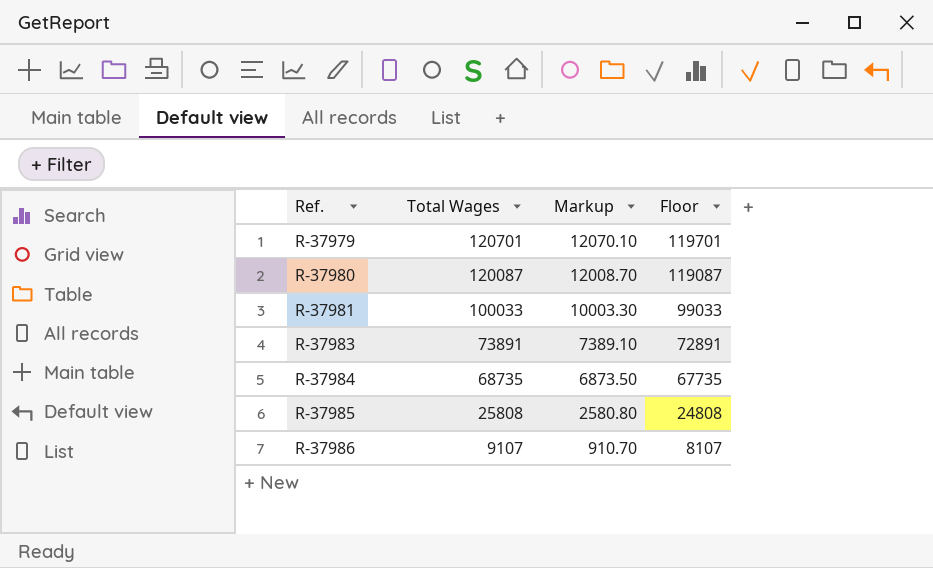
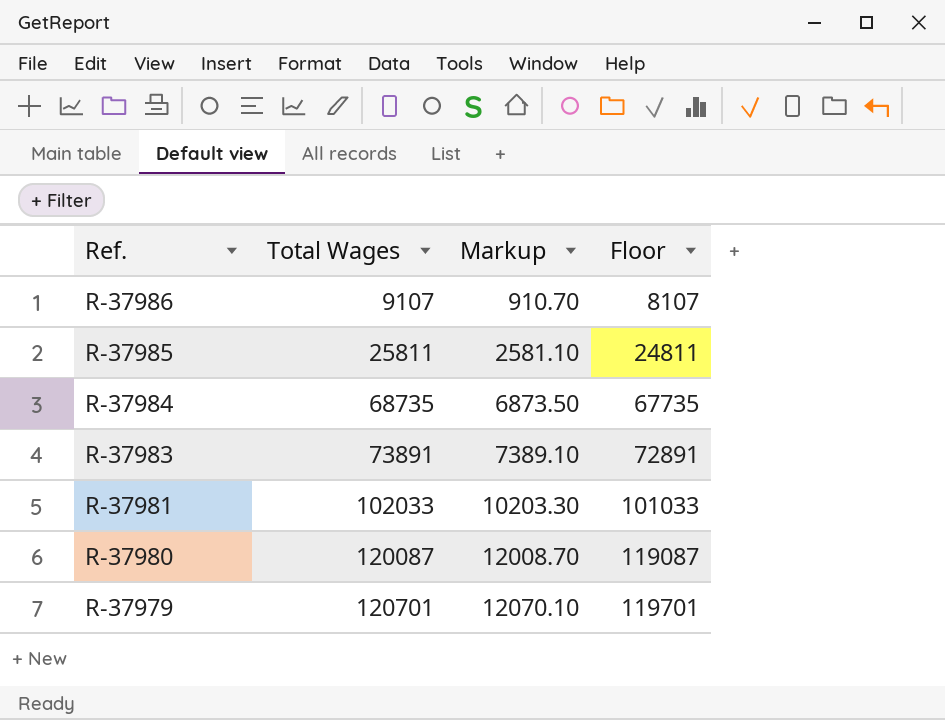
row order: Ref. ascending -> Ref. descending
R-37985 | Total Wages: 25808 -> 25811
R-37985 | Markup: 2580.80 -> 2581.10
R-37985 | Floor: 24808 -> 24811
R-37981 | Total Wages: 100033 -> 102033
R-37981 | Markup: 10003.30 -> 10203.30
R-37981 | Floor: 99033 -> 101033

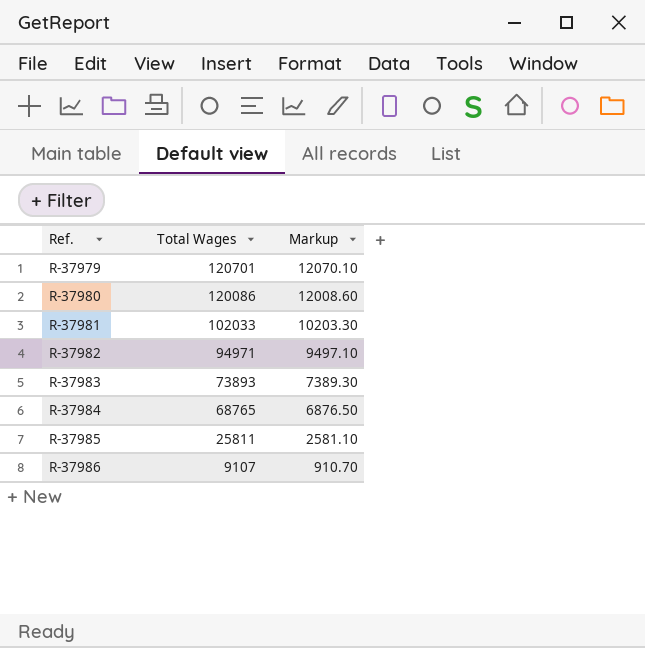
row order: Ref. descending -> Ref. ascending
column Floor | formula: [Total Wages] - 1000 -> none
R-37980 | Total Wages: 120087 -> 120086
R-37980 | Markup: 12008.70 -> 12008.60
row R-37982: none -> 94971 | 9497.10
R-37983 | Total Wages: 73891 -> 73893
R-37983 | Markup: 7389.10 -> 7389.30
R-37984 | Total Wages: 68735 -> 68765
R-37984 | Markup: 6873.50 -> 6876.50

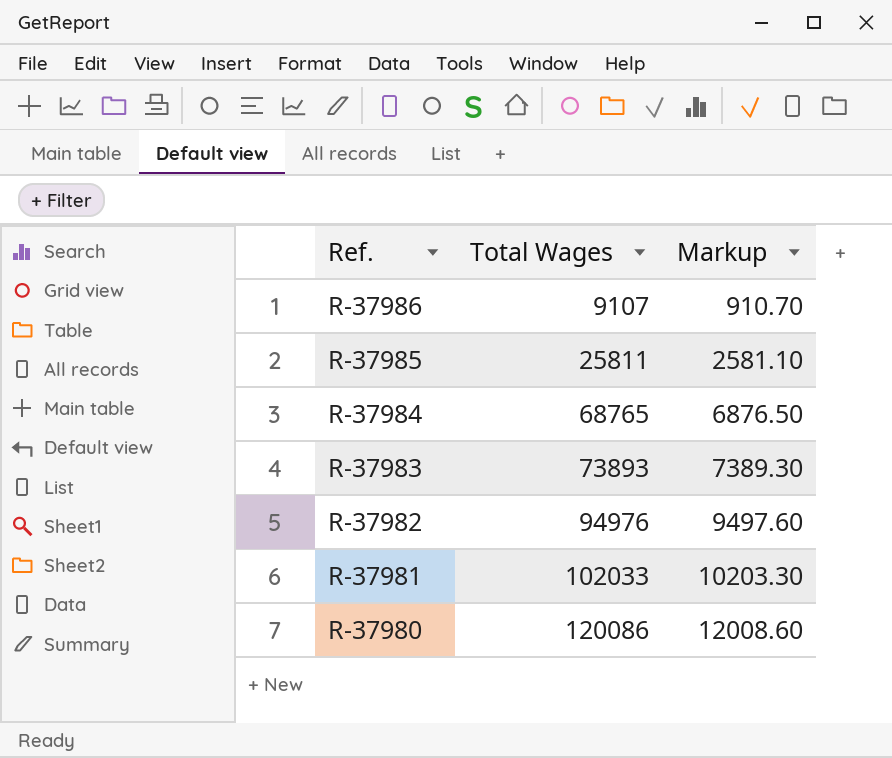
row order: Ref. ascending -> Ref. descending
row R-37979: 120701 | 12070.10 -> none
R-37982 | Total Wages: 94971 -> 94976
R-37982 | Markup: 9497.10 -> 9497.60

